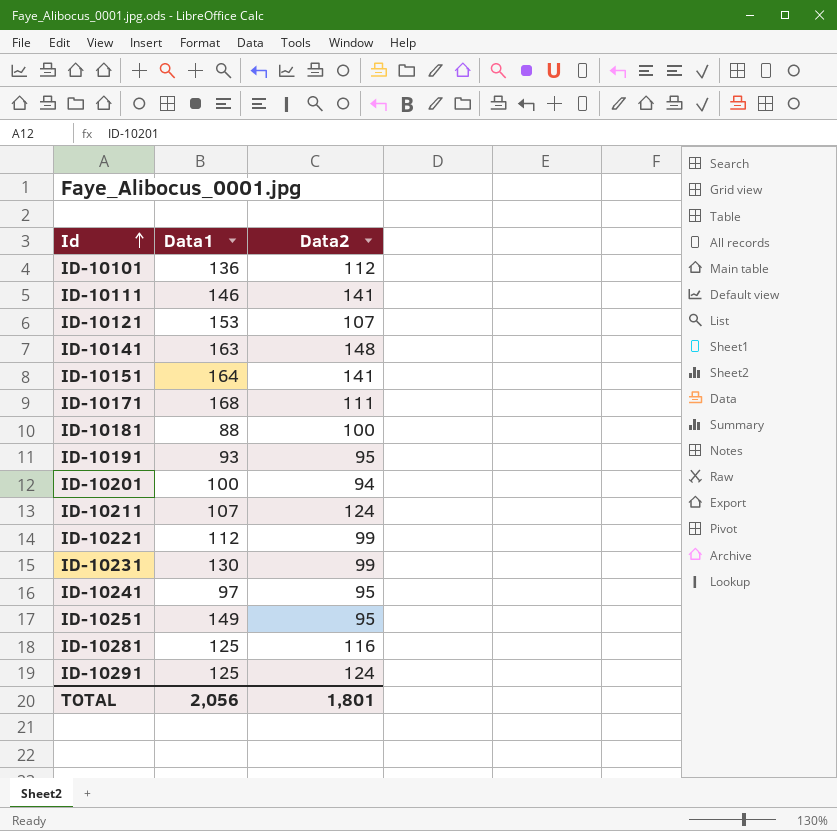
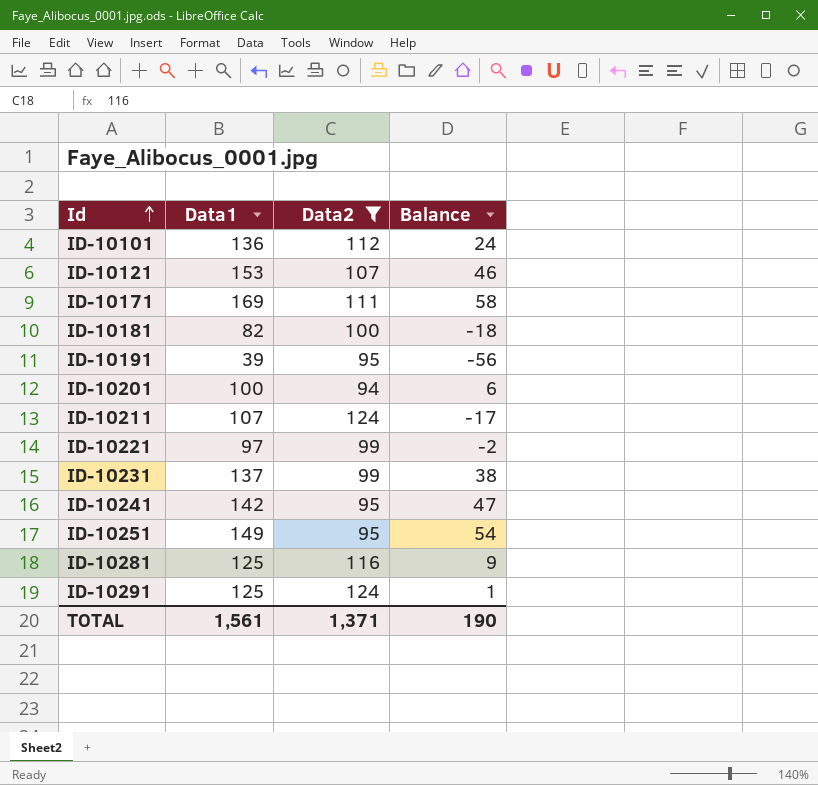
filter: none -> Data2 <= 124
column Balance | formula: none -> [Data1] - [Data2]
ID-10171 | Data1: 168 -> 169
ID-10181 | Data1: 88 -> 82
ID-10191 | Data1: 93 -> 39
ID-10221 | Data1: 112 -> 97
ID-10231 | Data1: 130 -> 137
ID-10241 | Data1: 97 -> 142
TOTAL | Data1: 2,056 -> 1,561
TOTAL | Data2: 1,801 -> 1,371

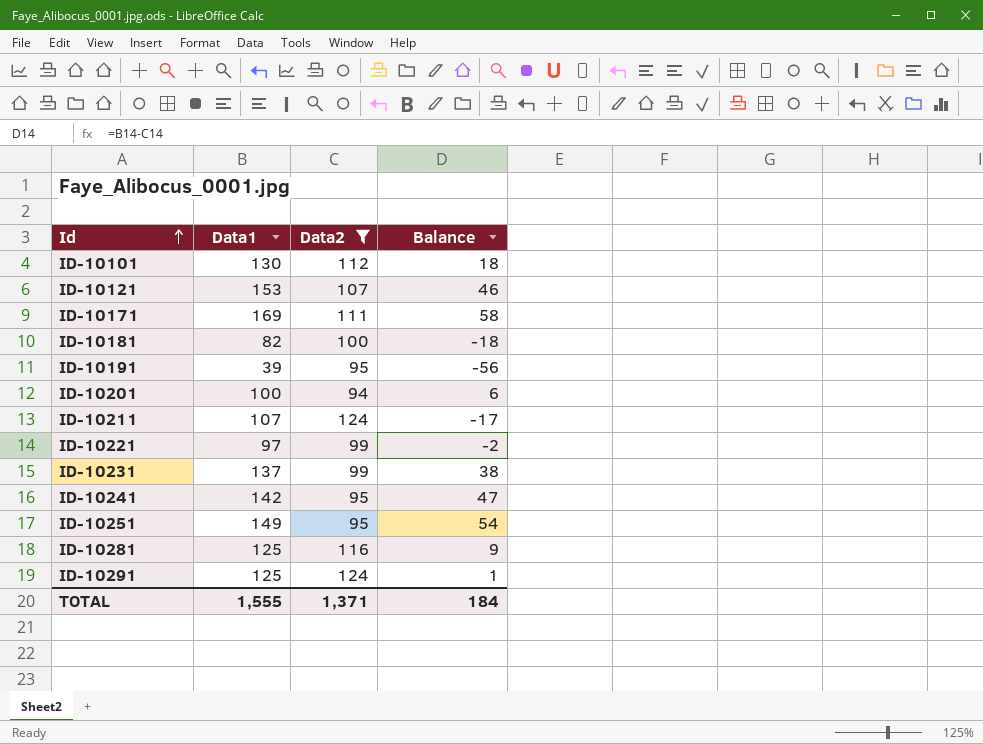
ID-10101 | Data1: 136 -> 130
ID-10101 | Balance: 24 -> 18
TOTAL | Data1: 1,561 -> 1,555
TOTAL | Balance: 190 -> 184

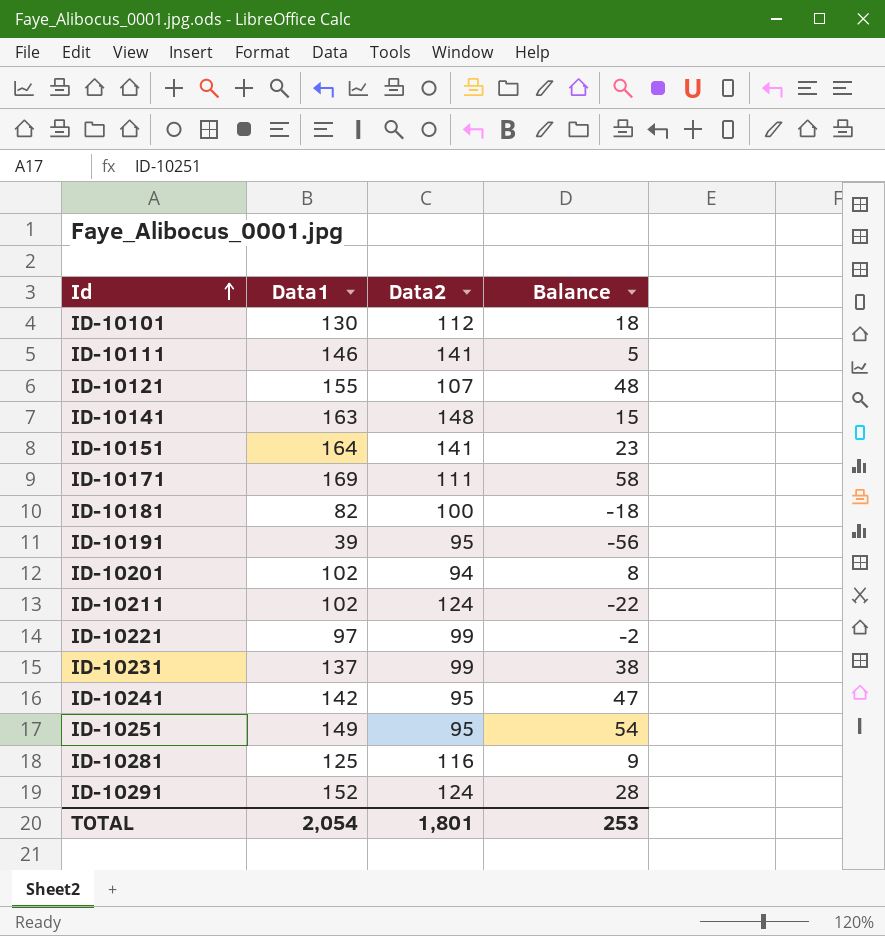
filter: Data2 <= 124 -> none
ID-10121 | Data1: 153 -> 155
ID-10121 | Balance: 46 -> 48
ID-10201 | Data1: 100 -> 102
ID-10201 | Balance: 6 -> 8
ID-10211 | Data1: 107 -> 102
ID-10211 | Balance: -17 -> -22
ID-10291 | Data1: 125 -> 152
ID-10291 | Balance: 1 -> 28
TOTAL | Data1: 1,555 -> 2,054
TOTAL | Data2: 1,371 -> 1,801
TOTAL | Balance: 184 -> 253

